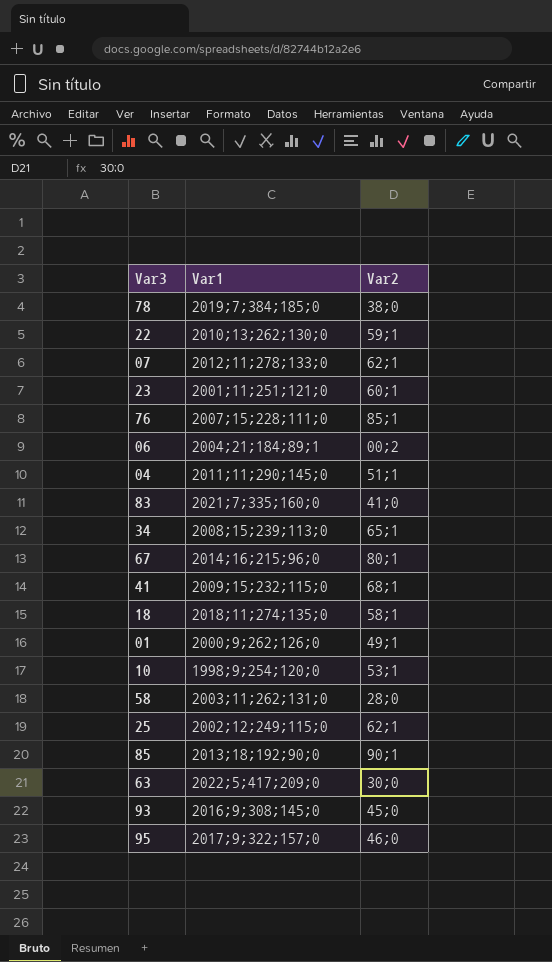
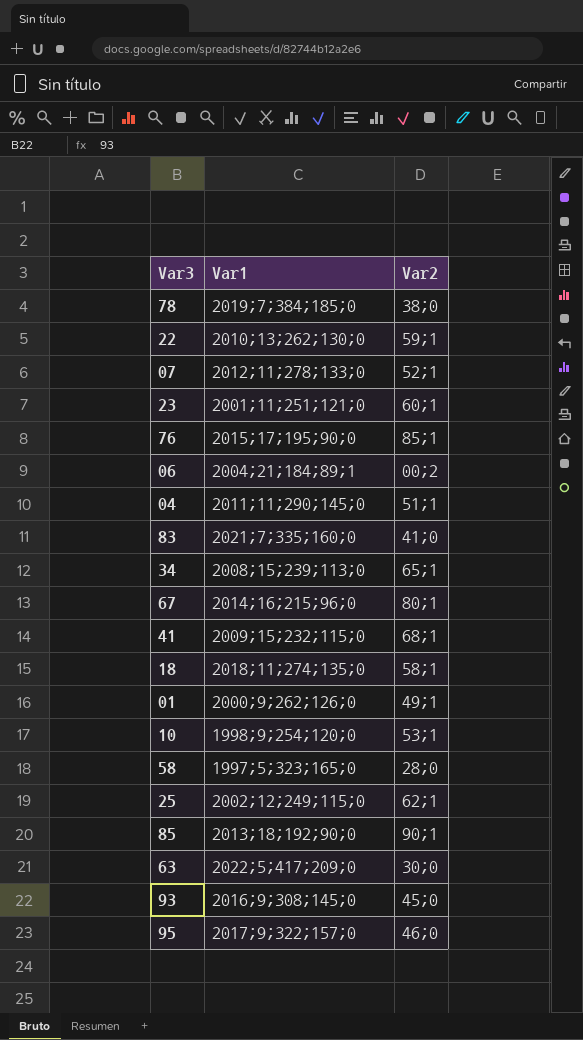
07 | Var2: 62;1 -> 52;1
76 | Var1: 2007;15;228;111;0 -> 2015;17;195;90;0
58 | Var1: 2003;11;262;131;0 -> 1997;5;323;165;0

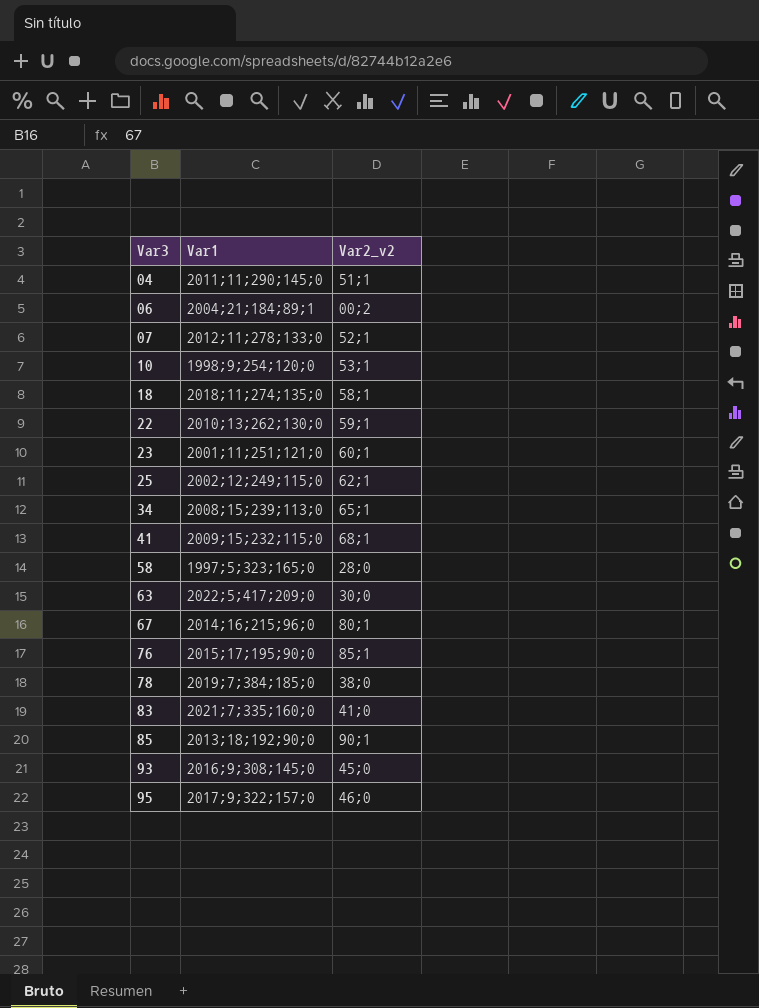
row order: none -> Var3 ascending
column name: Var2 -> Var2_v2
row 01: 2000;9;262;126;0 | 49;1 -> none

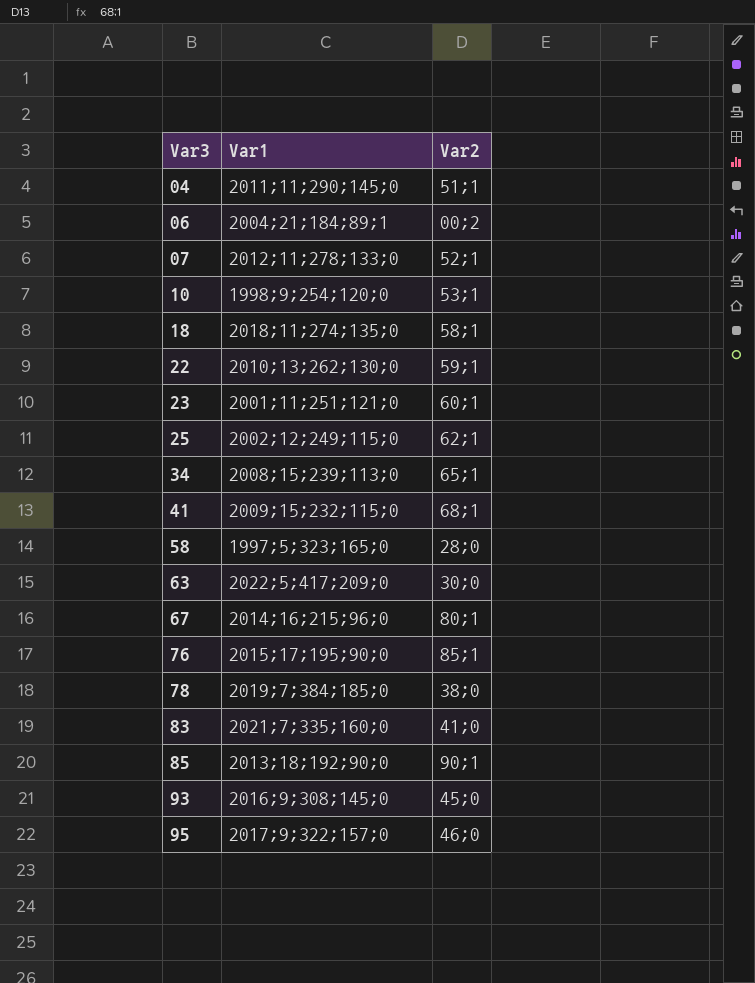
column name: Var2_v2 -> Var2

